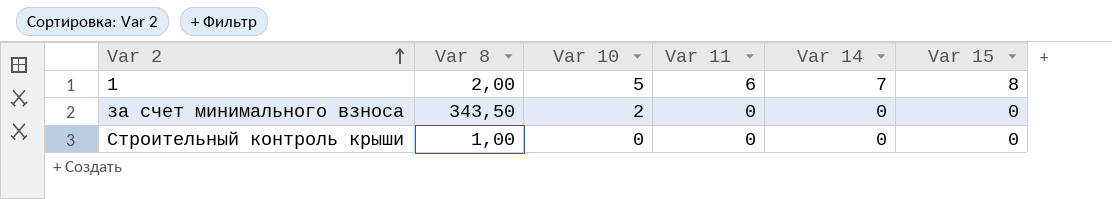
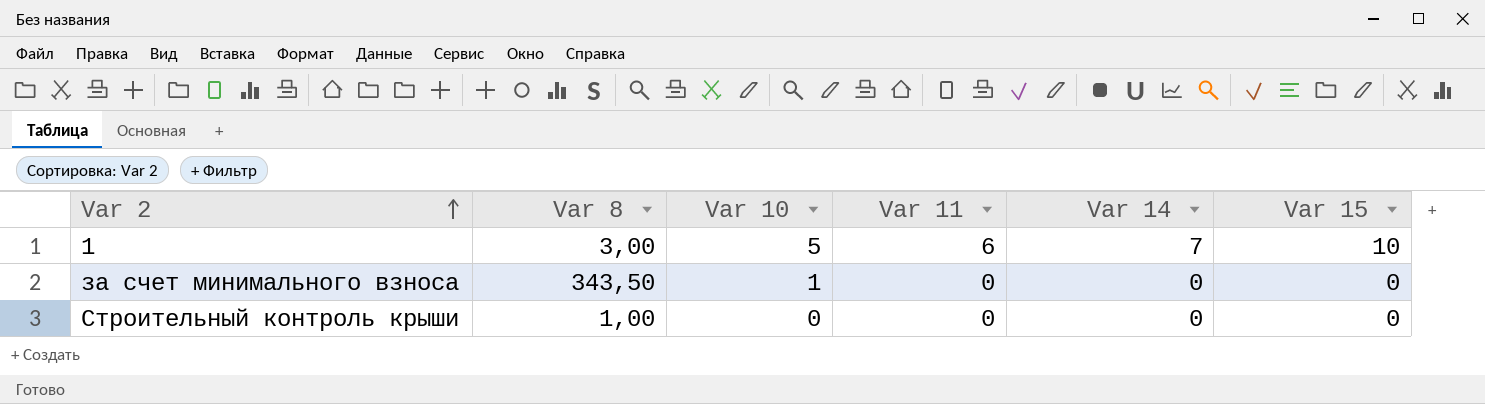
1 | Var 8: 2,00 -> 3,00
1 | Var 15: 8 -> 10
за счет минимального взноса | Var 10: 2 -> 1

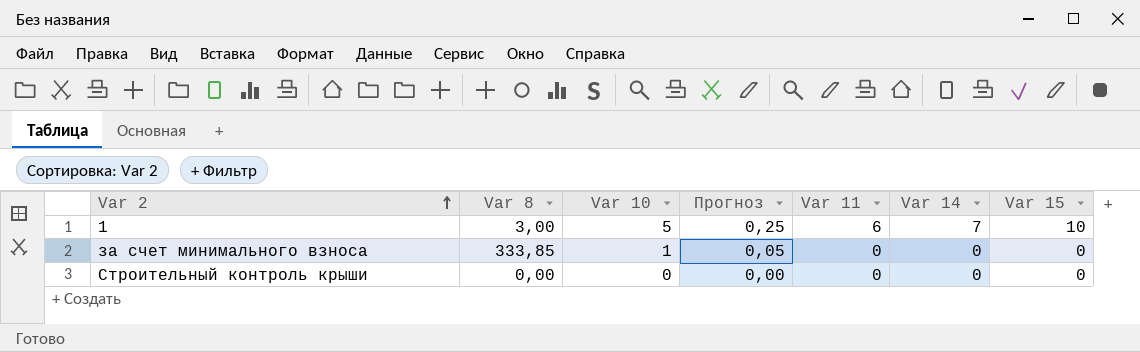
column Прогноз | formula: none -> [Var 10] * 0,05
за счет минимального взноса | Var 8: 343,50 -> 333,85
Строительный контроль крыши | Var 8: 1,00 -> 0,00

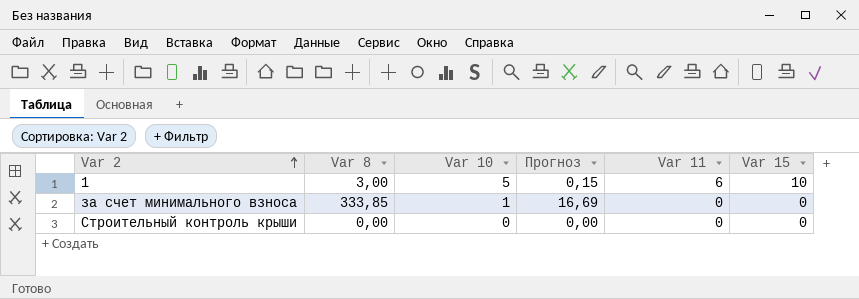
column Var 14 | position: 6 -> none
column Прогноз | formula: [Var 10] * 0,05 -> [Var 8] * 0,05

